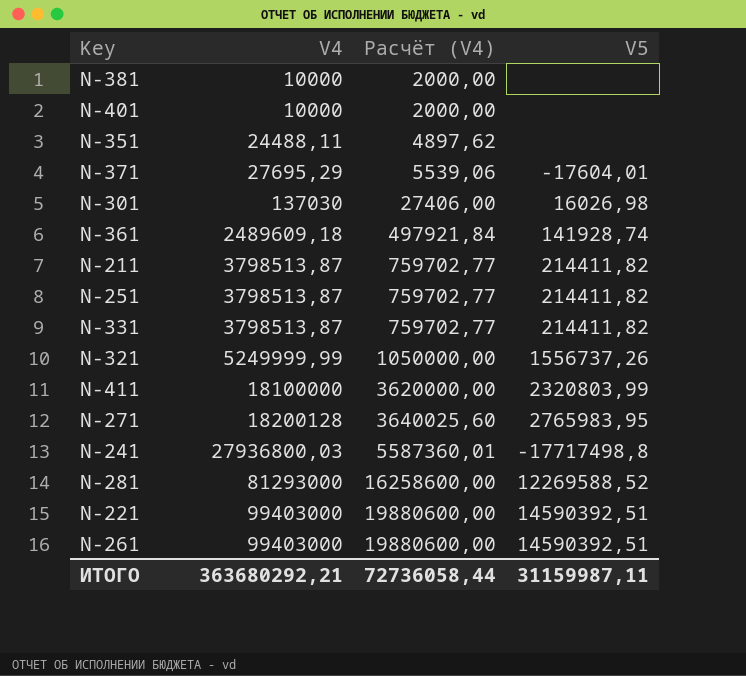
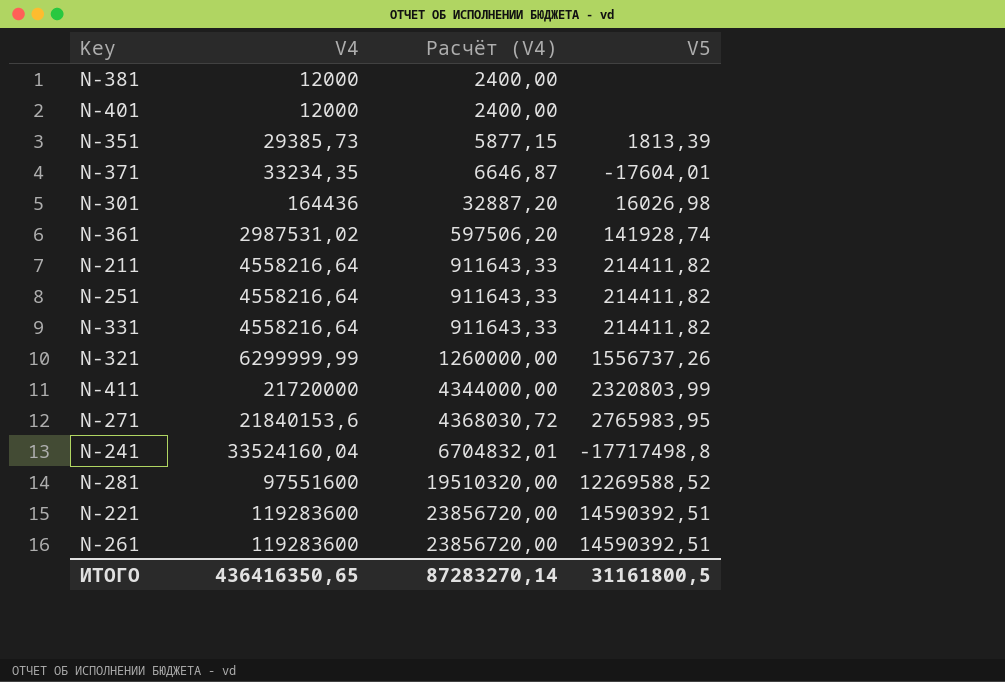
N-381 | V4: 10000 -> 12000
N-381 | Расчёт (V4): 2000,00 -> 2400,00
N-401 | V4: 10000 -> 12000
N-401 | Расчёт (V4): 2000,00 -> 2400,00
N-351 | V4: 24488,11 -> 29385,73
N-351 | Расчёт (V4): 4897,62 -> 5877,15
N-351 | V5: none -> 1813,39
N-371 | V4: 27695,29 -> 33234,35
N-371 | Расчёт (V4): 5539,06 -> 6646,87
N-301 | V4: 137030 -> 164436
N-301 | Расчёт (V4): 27406,00 -> 32887,20
N-361 | V4: 2489609,18 -> 2987531,02
N-361 | Расчёт (V4): 497921,84 -> 597506,20
N-211 | V4: 3798513,87 -> 4558216,64
N-211 | Расчёт (V4): 759702,77 -> 911643,33
N-251 | V4: 3798513,87 -> 4558216,64
N-251 | Расчёт (V4): 759702,77 -> 911643,33
N-331 | V4: 3798513,87 -> 4558216,64
N-331 | Расчёт (V4): 759702,77 -> 911643,33
N-321 | V4: 5249999,99 -> 6299999,99
N-321 | Расчёт (V4): 1050000,00 -> 1260000,00
N-411 | V4: 18100000 -> 21720000
N-411 | Расчёт (V4): 3620000,00 -> 4344000,00
N-271 | V4: 18200128 -> 21840153,6
N-271 | Расчёт (V4): 3640025,60 -> 4368030,72
N-241 | V4: 27936800,03 -> 33524160,04
N-241 | Расчёт (V4): 5587360,01 -> 6704832,01
N-281 | V4: 81293000 -> 97551600
N-281 | Расчёт (V4): 16258600,00 -> 19510320,00
N-221 | V4: 99403000 -> 119283600
N-221 | Расчёт (V4): 19880600,00 -> 23856720,00
N-261 | V4: 99403000 -> 119283600
N-261 | Расчёт (V4): 19880600,00 -> 23856720,00
ИТОГО | V4: 363680292,21 -> 436416350,65
ИТОГО | Расчёт (V4): 72736058,44 -> 87283270,14
ИТОГО | V5: 31159987,11 -> 31161800,5

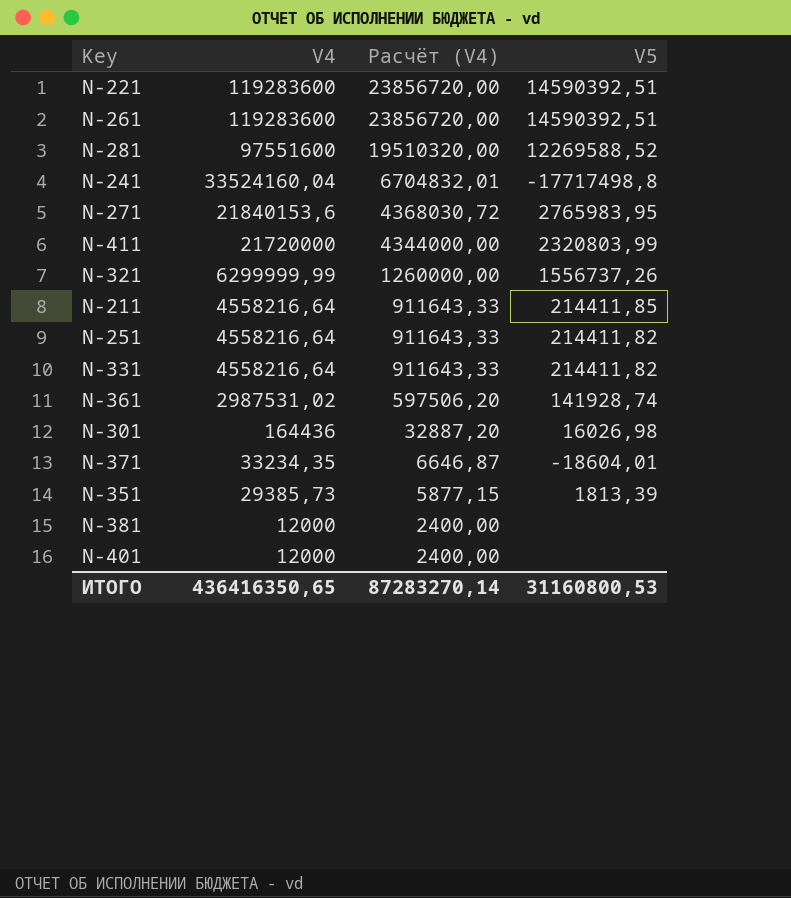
row order: V4 ascending -> V4 descending
N-211 | V5: 214411,82 -> 214411,85
N-371 | V5: -17604,01 -> -18604,01
ИТОГО | V5: 31161800,5 -> 31160800,53

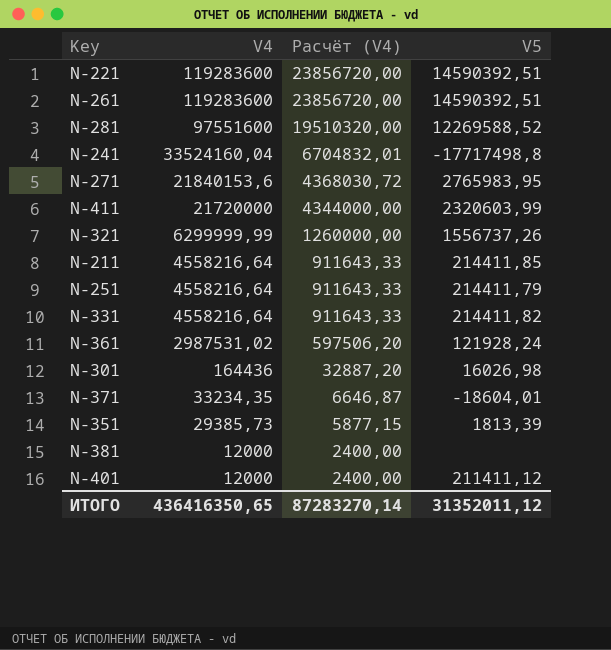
N-411 | V5: 2320803,99 -> 2320603,99
N-251 | V5: 214411,82 -> 214411,79
N-361 | V5: 141928,74 -> 121928,24
N-401 | V5: none -> 211411,12
ИТОГО | V5: 31160800,53 -> 31352011,12

